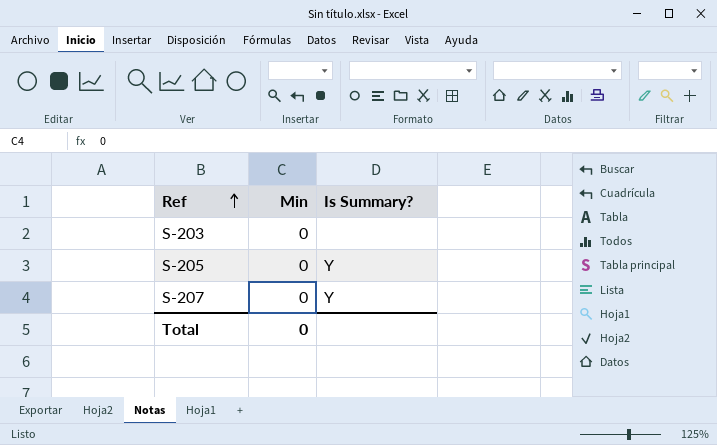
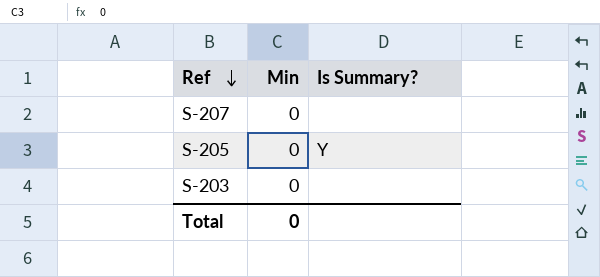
row order: Ref ascending -> Ref descending
S-207 | Is Summary?: Y -> none

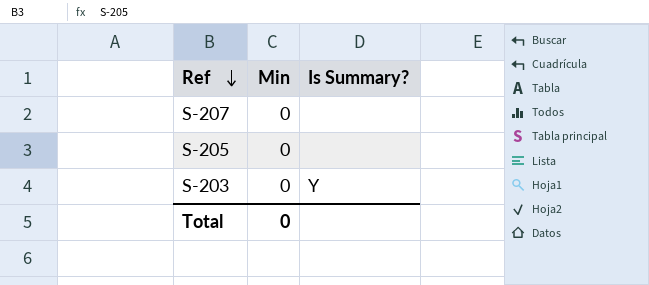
S-205 | Is Summary?: Y -> none
S-203 | Is Summary?: none -> Y

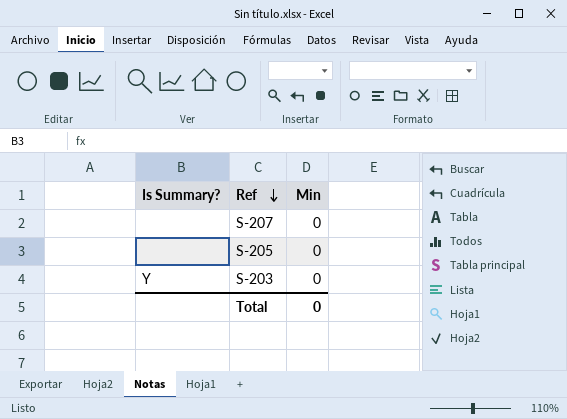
column Is Summary? | position: 3 -> 1

